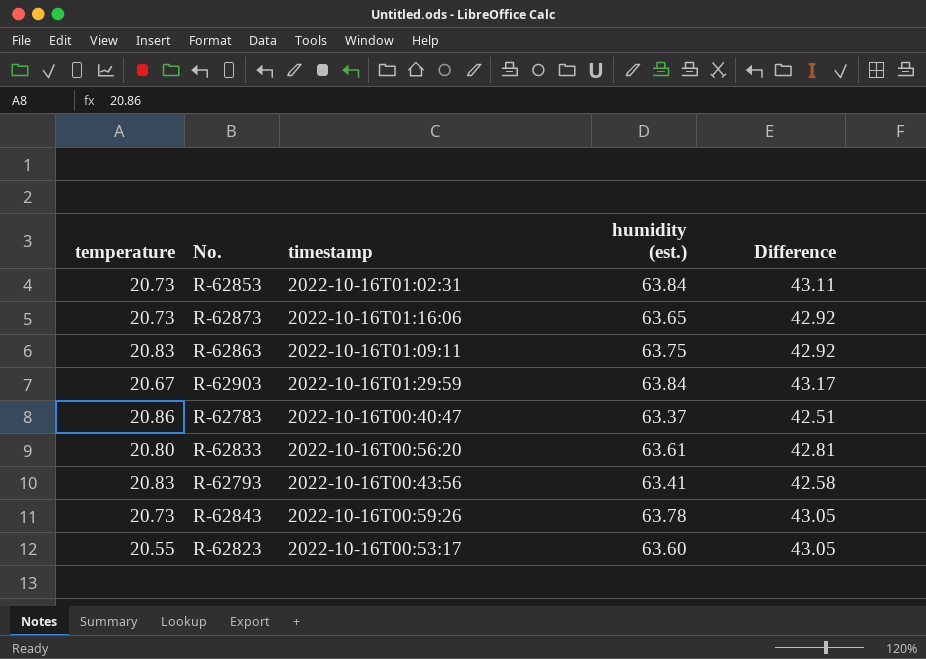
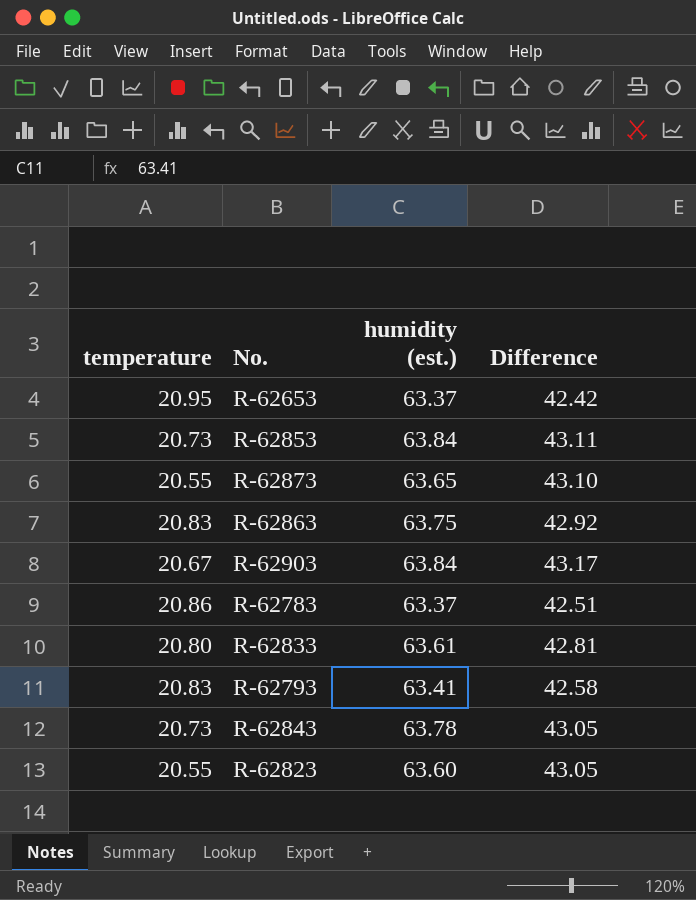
column timestamp | position: 3 -> none
row R-62653: none -> 20.95 | 63.37 | 42.42
R-62873 | temperature: 20.73 -> 20.55
R-62873 | Difference: 42.92 -> 43.10

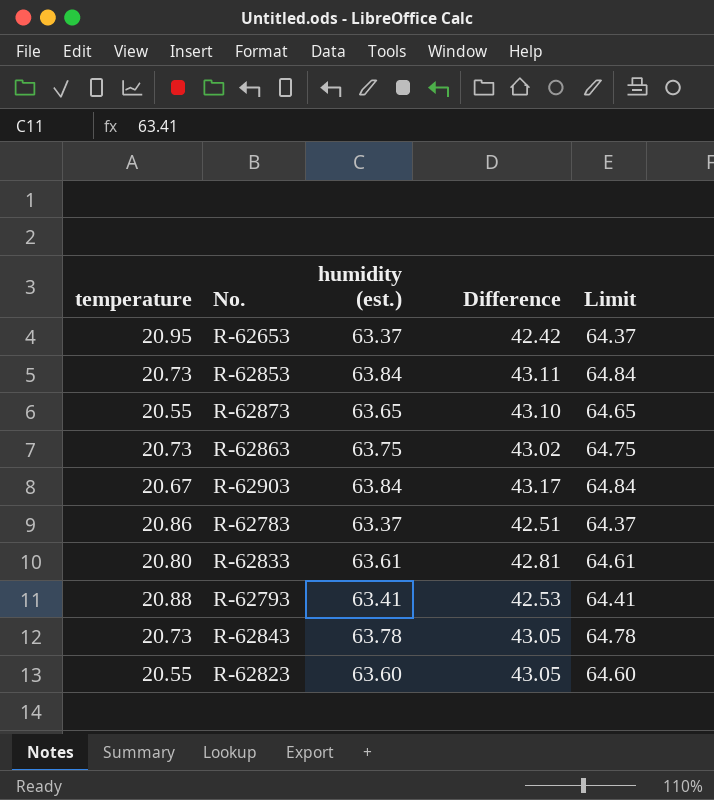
column Limit | formula: none -> [humidity (est.)] + 1
R-62863 | temperature: 20.83 -> 20.73
R-62863 | Difference: 42.92 -> 43.02
R-62793 | temperature: 20.83 -> 20.88
R-62793 | Difference: 42.58 -> 42.53

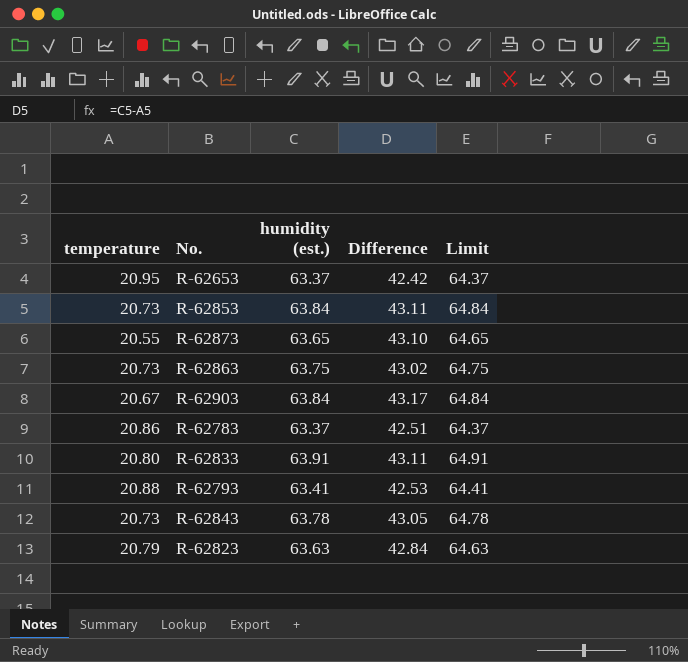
R-62833 | humidity (est.): 63.61 -> 63.91
R-62833 | Difference: 42.81 -> 43.11
R-62833 | Limit: 64.61 -> 64.91
R-62823 | temperature: 20.55 -> 20.79
R-62823 | humidity (est.): 63.60 -> 63.63
R-62823 | Difference: 43.05 -> 42.84
R-62823 | Limit: 64.60 -> 64.63

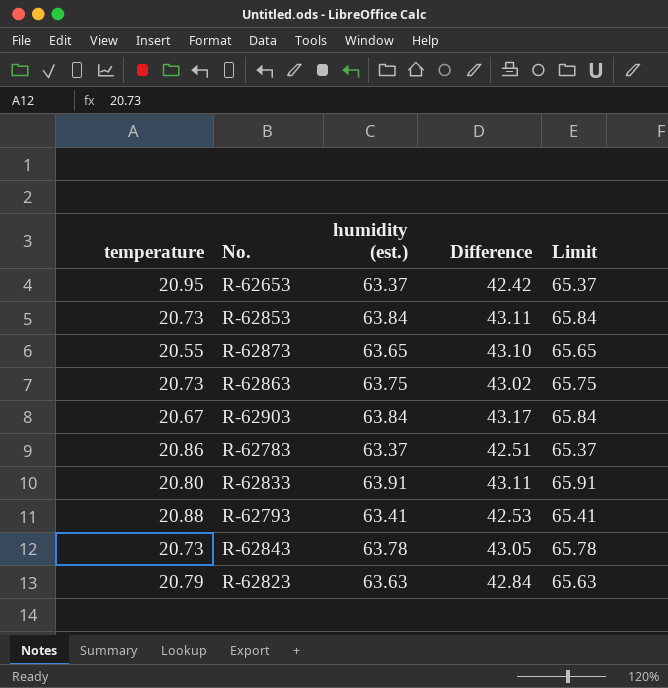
column Limit | formula: [humidity (est.)] + 1 -> [humidity (est.)] + 2

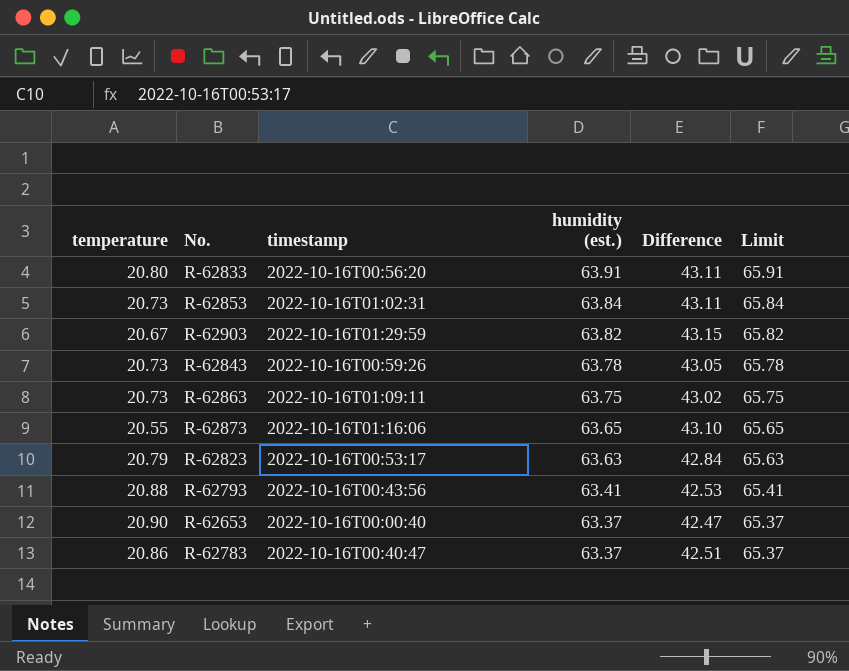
row order: none -> humidity (est.) descending
column timestamp | position: none -> 3
R-62903 | humidity (est.): 63.84 -> 63.82
R-62903 | Difference: 43.17 -> 43.15
R-62903 | Limit: 65.84 -> 65.82
R-62653 | temperature: 20.95 -> 20.90
R-62653 | Difference: 42.42 -> 42.47

